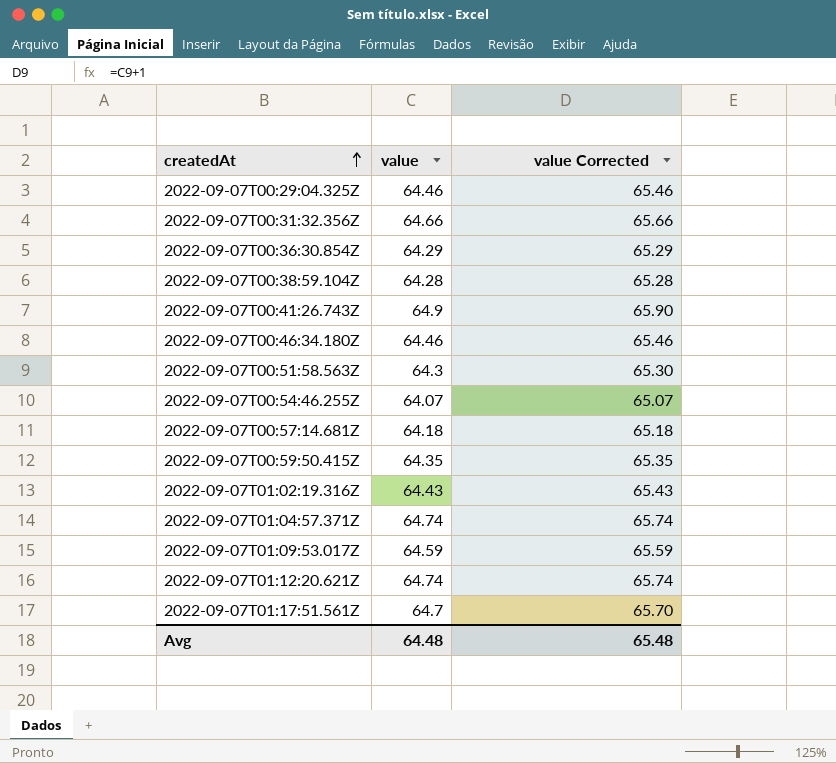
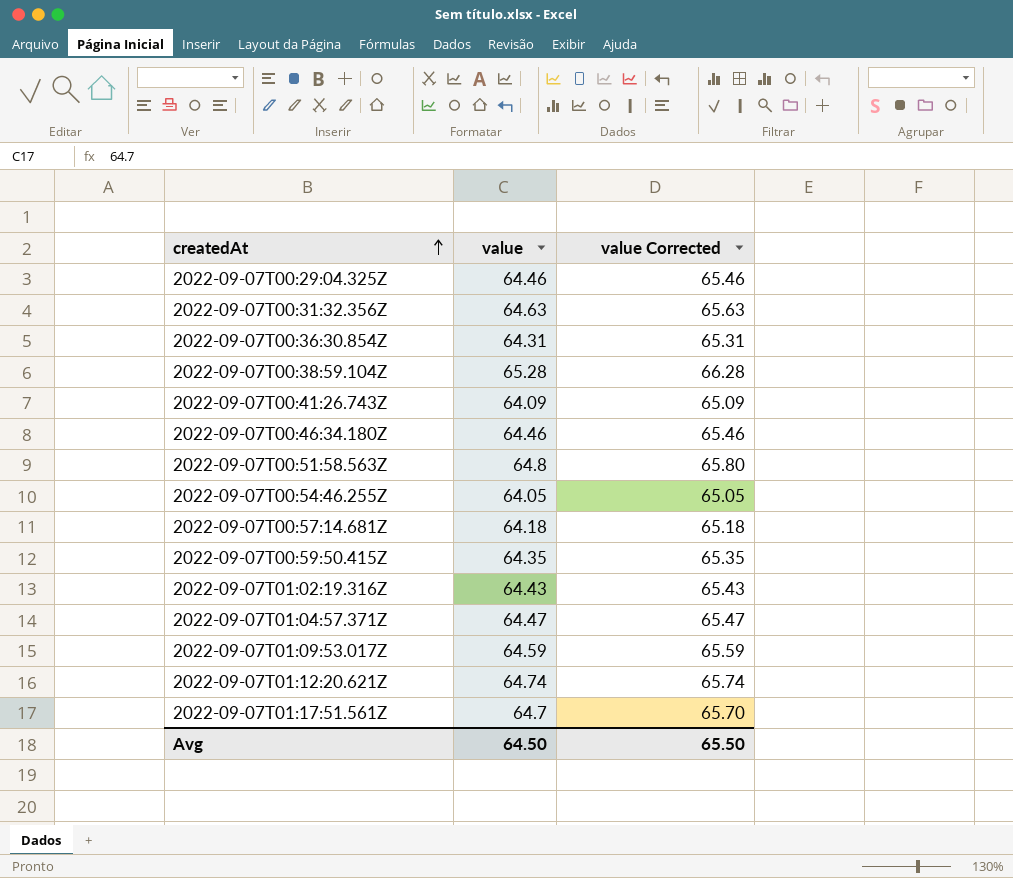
2022-09-07T00:31:32.356Z | value: 64.66 -> 64.63
2022-09-07T00:31:32.356Z | value Corrected: 65.66 -> 65.63
2022-09-07T00:36:30.854Z | value: 64.29 -> 64.31
2022-09-07T00:36:30.854Z | value Corrected: 65.29 -> 65.31
2022-09-07T00:38:59.104Z | value: 64.28 -> 65.28
2022-09-07T00:38:59.104Z | value Corrected: 65.28 -> 66.28
2022-09-07T00:41:26.743Z | value: 64.9 -> 64.09
2022-09-07T00:41:26.743Z | value Corrected: 65.90 -> 65.09
2022-09-07T00:51:58.563Z | value: 64.3 -> 64.8
2022-09-07T00:51:58.563Z | value Corrected: 65.30 -> 65.80
2022-09-07T00:54:46.255Z | value: 64.07 -> 64.05
2022-09-07T00:54:46.255Z | value Corrected: 65.07 -> 65.05
2022-09-07T01:04:57.371Z | value: 64.74 -> 64.47
2022-09-07T01:04:57.371Z | value Corrected: 65.74 -> 65.47
Avg | value: 64.48 -> 64.50
Avg | value Corrected: 65.48 -> 65.50

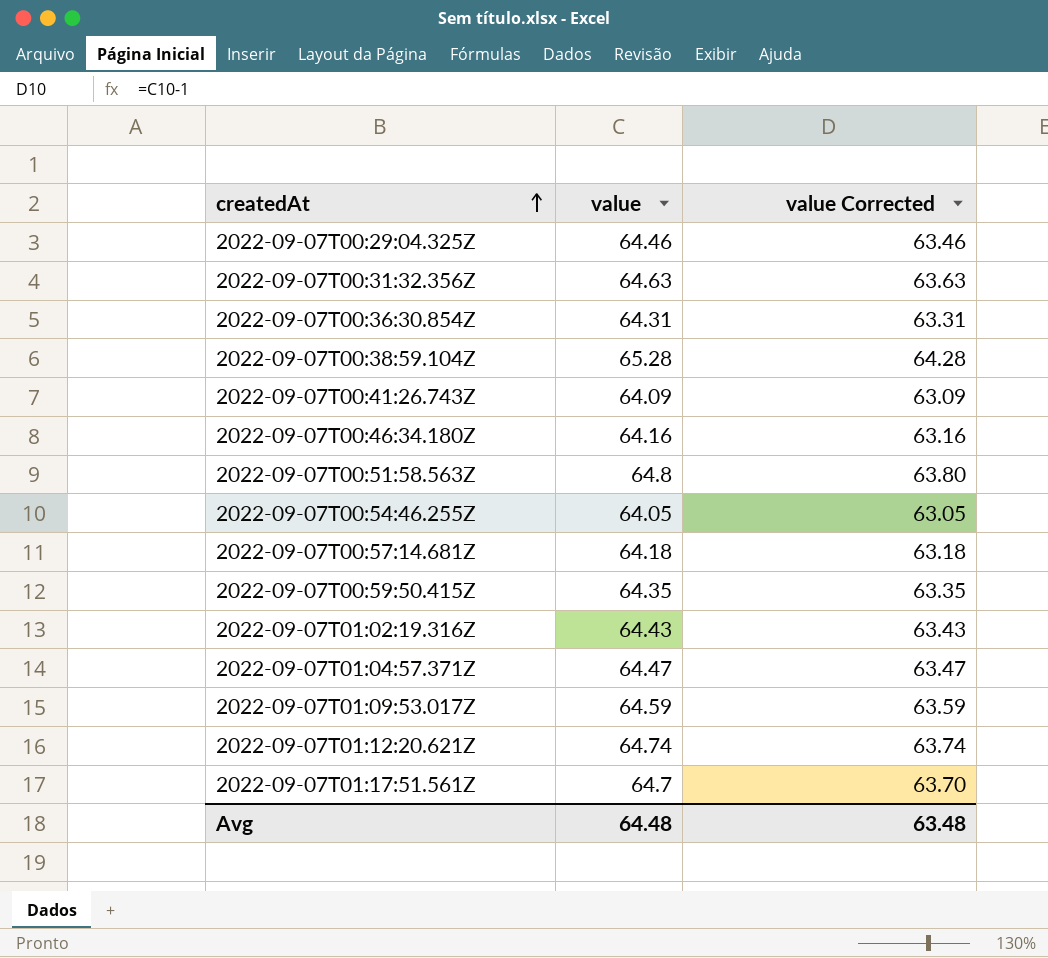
column value Corrected | formula: [value] + 1 -> [value] - 1
2022-09-07T00:46:34.180Z | value: 64.46 -> 64.16
Avg | value: 64.50 -> 64.48
Avg | value Corrected: 65.50 -> 63.48

